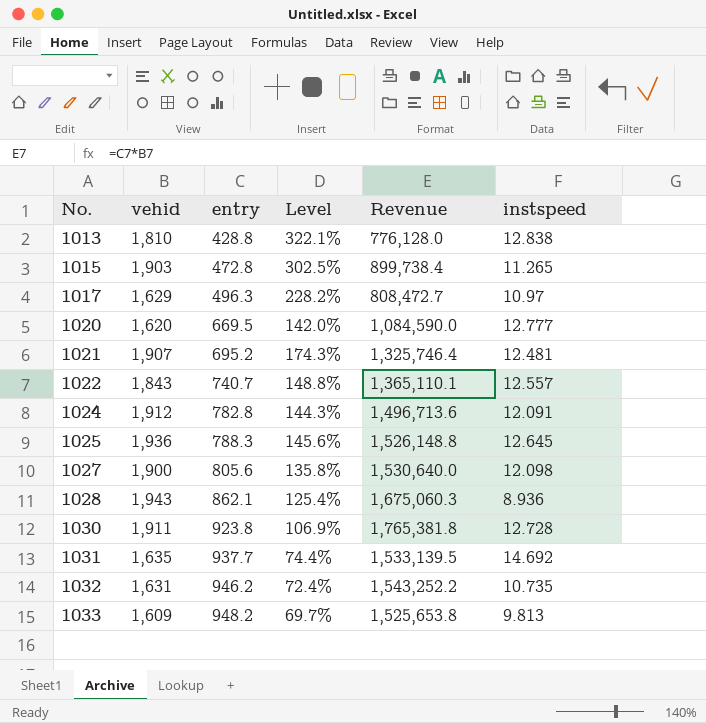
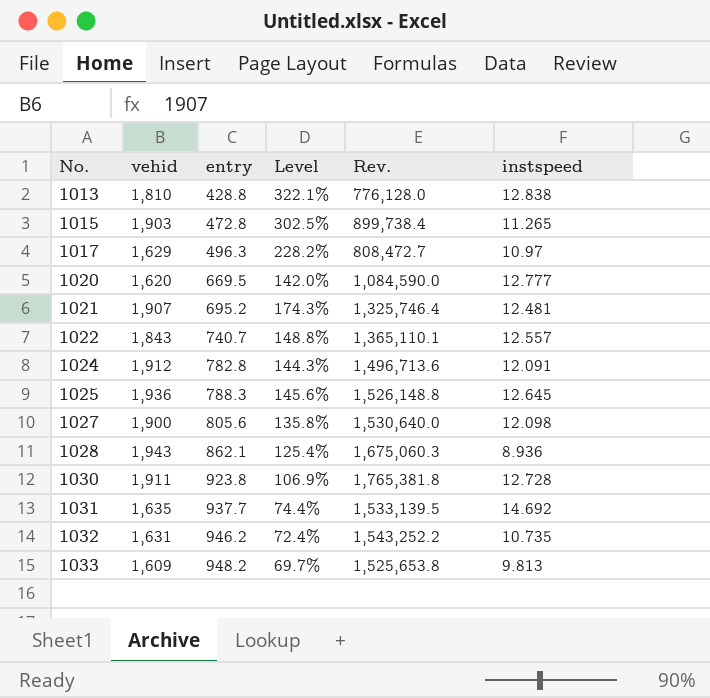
column name: Revenue -> Rev.

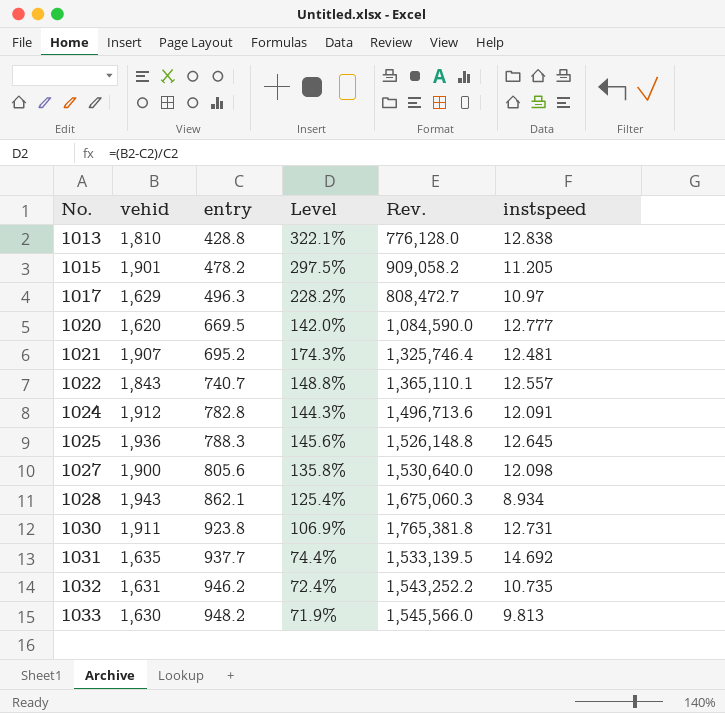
1015 | vehid: 1,903 -> 1,901
1015 | entry: 472.8 -> 478.2
1015 | Level: 302.5% -> 297.5%
1015 | Rev.: 899,738.4 -> 909,058.2
1015 | instspeed: 11.265 -> 11.205
1028 | instspeed: 8.936 -> 8.934
1030 | instspeed: 12.728 -> 12.731
1033 | vehid: 1,609 -> 1,630
1033 | Level: 69.7% -> 71.9%
1033 | Rev.: 1,525,653.8 -> 1,545,566.0

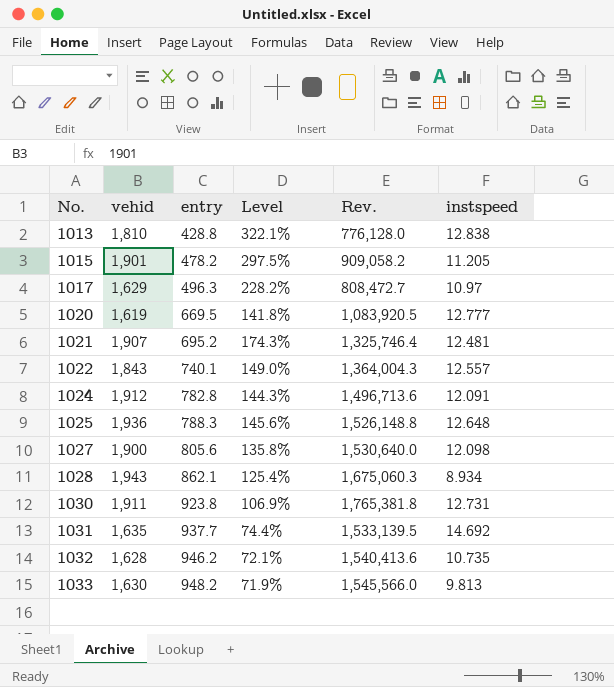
1020 | vehid: 1,620 -> 1,619
1020 | Level: 142.0% -> 141.8%
1020 | Rev.: 1,084,590.0 -> 1,083,920.5
1022 | entry: 740.7 -> 740.1
1022 | Level: 148.8% -> 149.0%
1022 | Rev.: 1,365,110.1 -> 1,364,004.3
1025 | instspeed: 12.645 -> 12.648
1032 | vehid: 1,631 -> 1,628
1032 | Level: 72.4% -> 72.1%
1032 | Rev.: 1,543,252.2 -> 1,540,413.6

